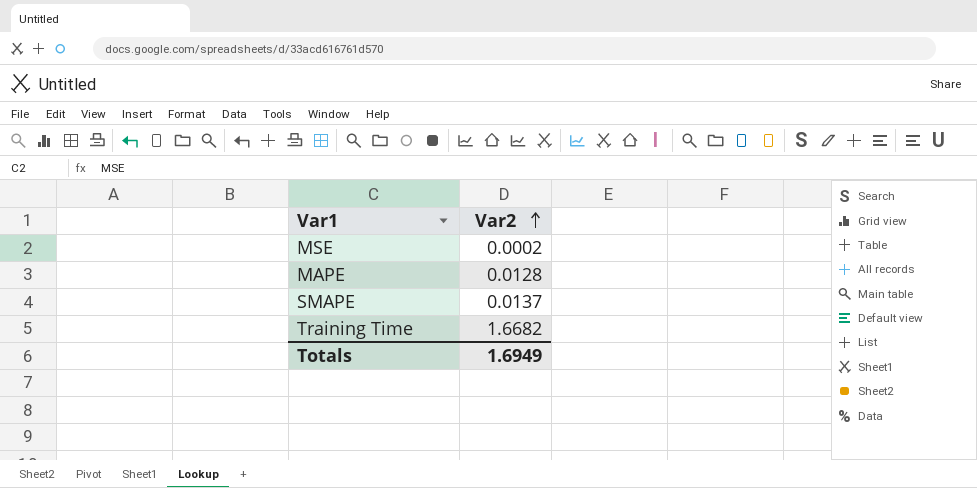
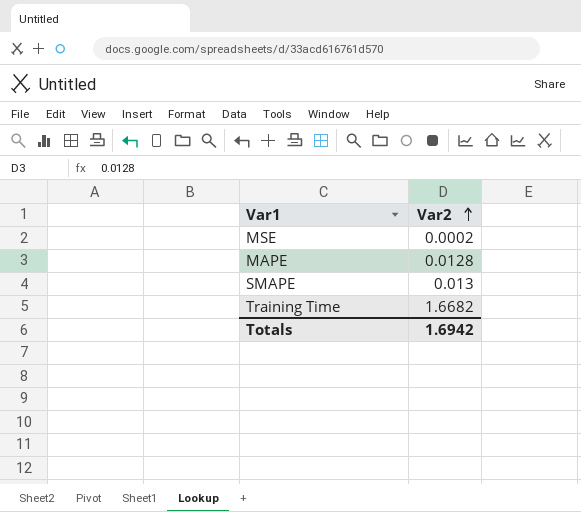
SMAPE | Var2: 0.0137 -> 0.013
Totals | Var2: 1.6949 -> 1.6942

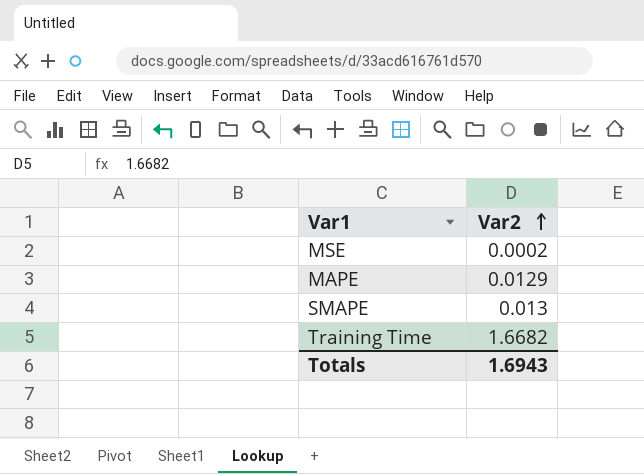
MAPE | Var2: 0.0128 -> 0.0129
Totals | Var2: 1.6942 -> 1.6943

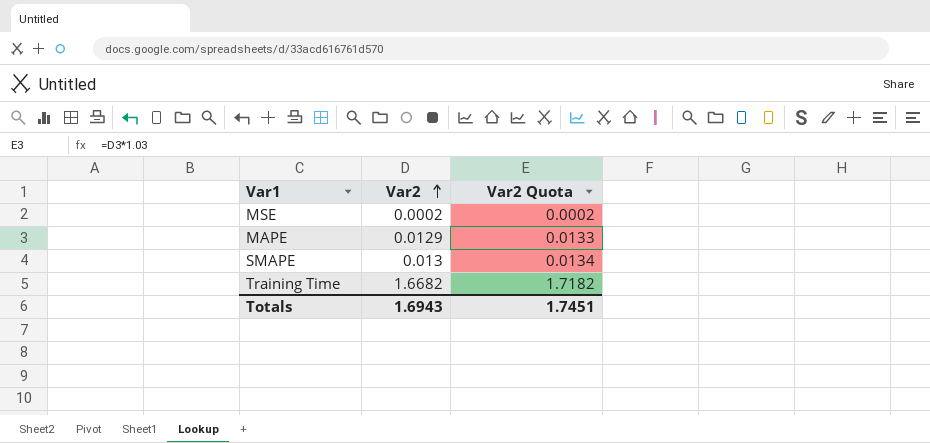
column Var2 Quota | formula: none -> [Var2] * 1.03

